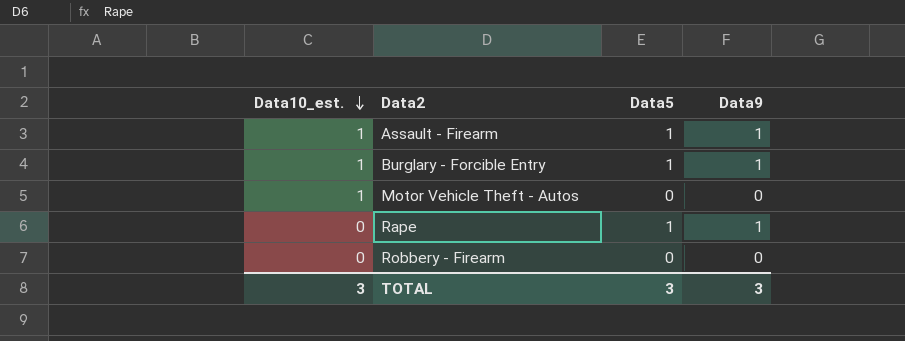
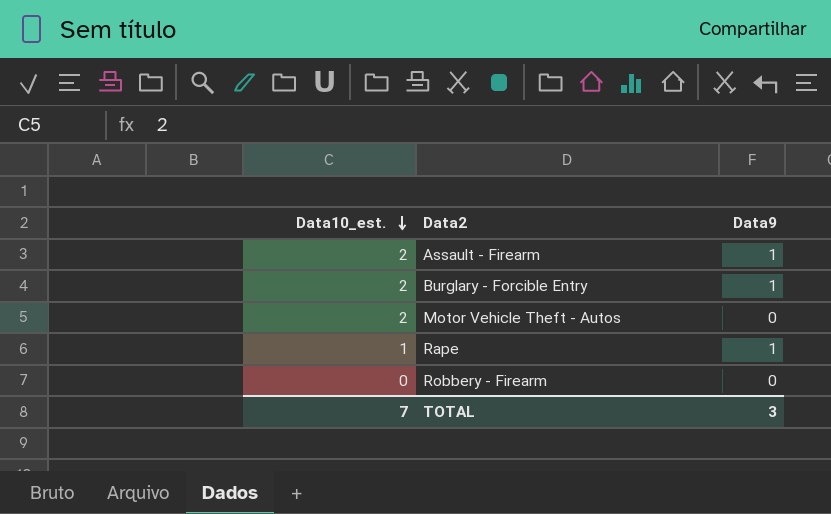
column Data5 | position: 3 -> none
Assault - Firearm | Data10_est.: 1 -> 2
Burglary - Forcible Entry | Data10_est.: 1 -> 2
Motor Vehicle Theft - Autos | Data10_est.: 1 -> 2
Rape | Data10_est.: 0 -> 1
TOTAL | Data10_est.: 3 -> 7

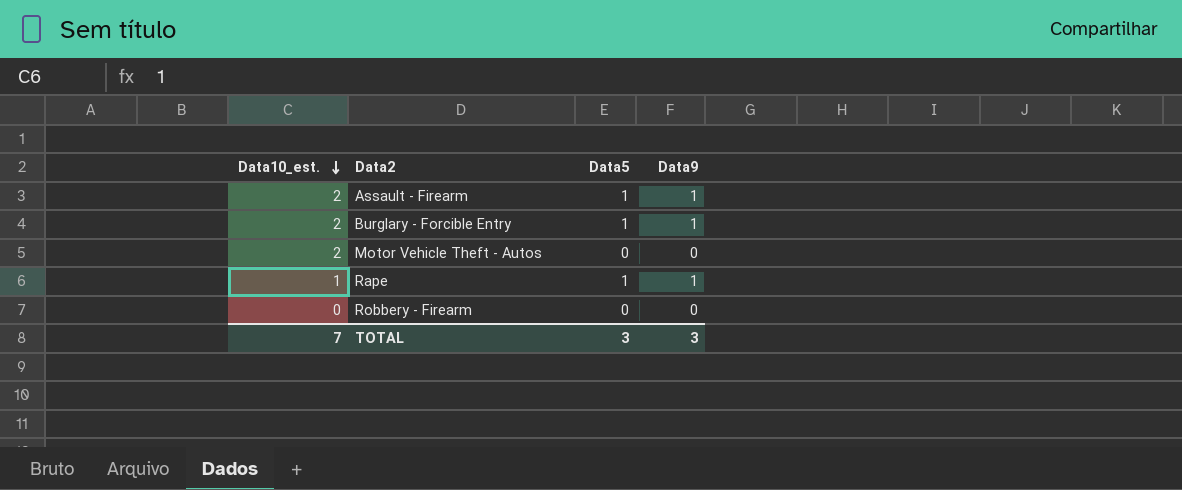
column Data5 | position: none -> 3

